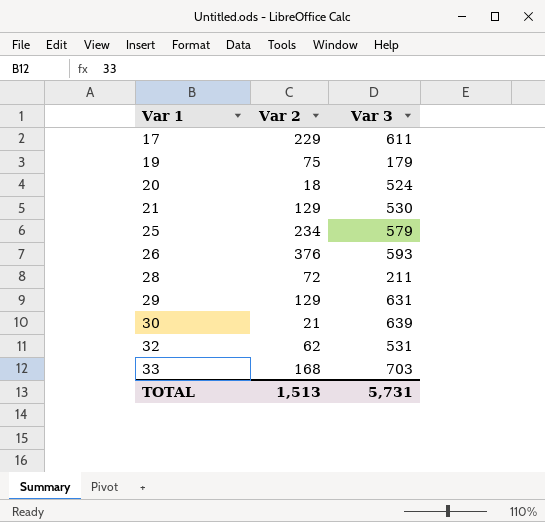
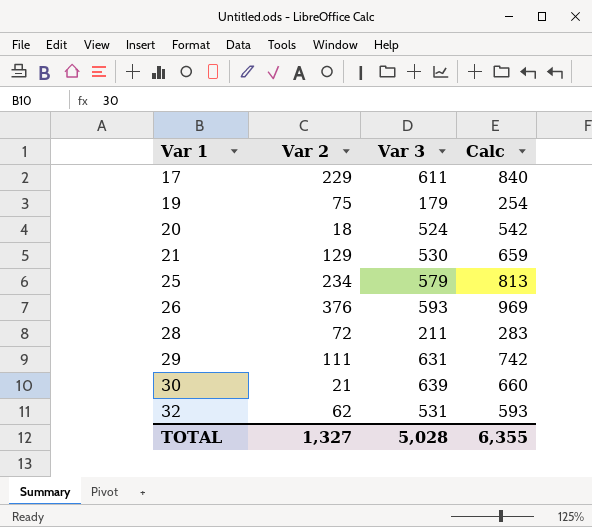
column Calc | formula: none -> [Var 2] + [Var 3]
row 33: 168 | 703 -> none
29 | Var 2: 129 -> 111
TOTAL | Var 2: 1,513 -> 1,327
TOTAL | Var 3: 5,731 -> 5,028

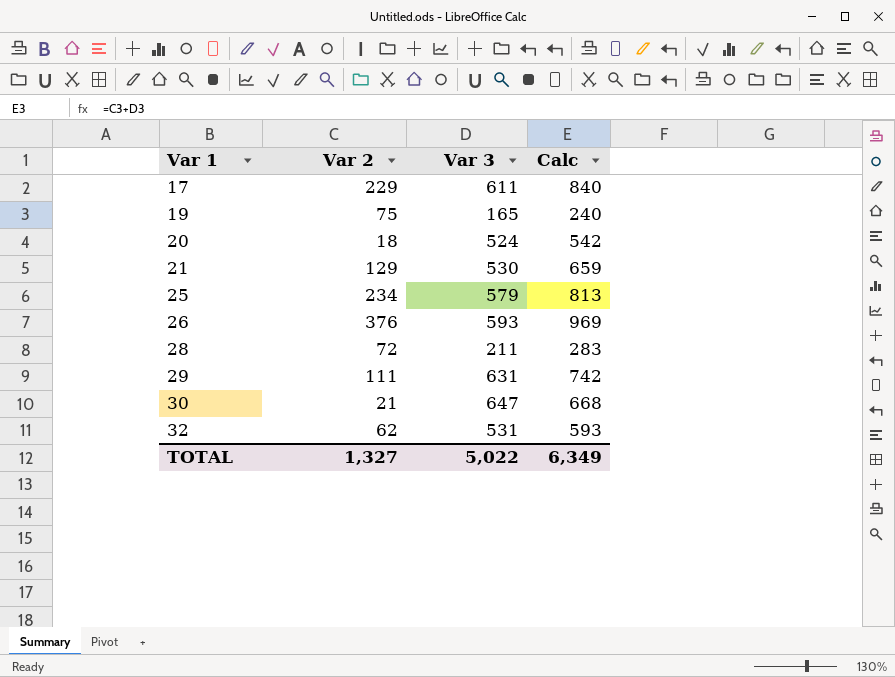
19 | Var 3: 179 -> 165
19 | Calc: 254 -> 240
30 | Var 3: 639 -> 647
30 | Calc: 660 -> 668
TOTAL | Var 3: 5,028 -> 5,022
TOTAL | Calc: 6,355 -> 6,349

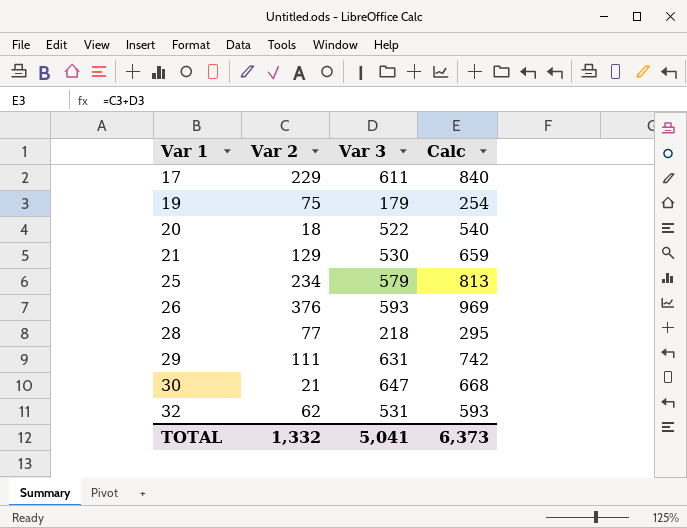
19 | Var 3: 165 -> 179
19 | Calc: 240 -> 254
20 | Var 3: 524 -> 522
20 | Calc: 542 -> 540
28 | Var 2: 72 -> 77
28 | Var 3: 211 -> 218
28 | Calc: 283 -> 295
TOTAL | Var 2: 1,327 -> 1,332
TOTAL | Var 3: 5,022 -> 5,041
TOTAL | Calc: 6,349 -> 6,373

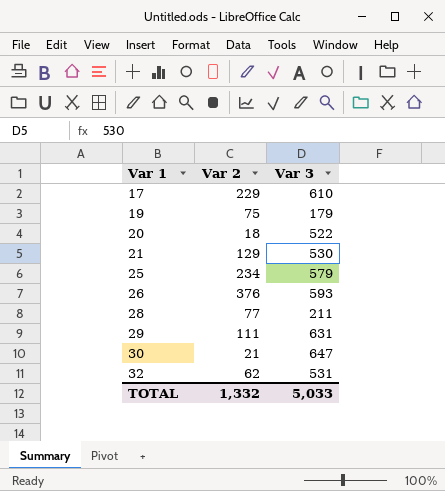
column Calc | formula: [Var 2] + [Var 3] -> none
17 | Var 3: 611 -> 610
28 | Var 3: 218 -> 211
TOTAL | Var 3: 5,041 -> 5,033

